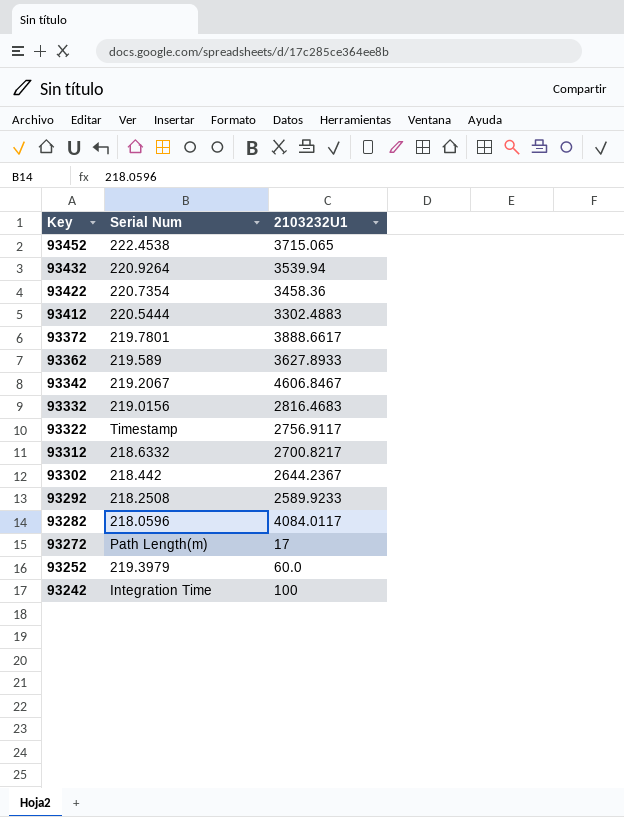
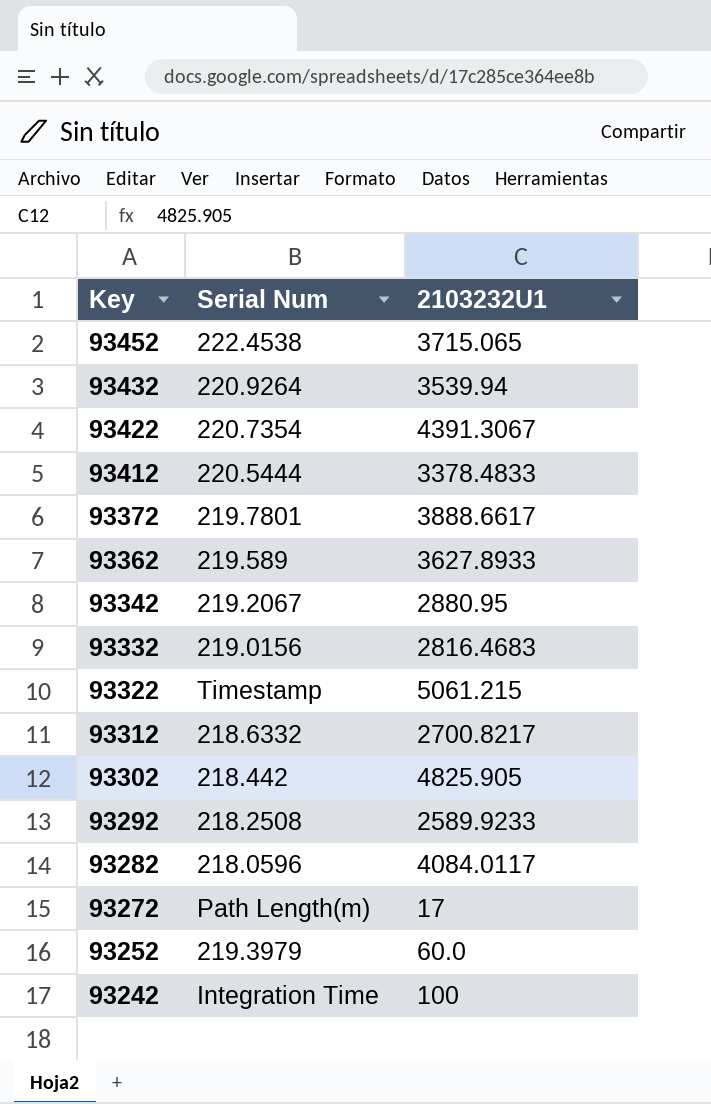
93422 | 2103232U1: 3458.36 -> 4391.3067
93412 | 2103232U1: 3302.4883 -> 3378.4833
93342 | 2103232U1: 4606.8467 -> 2880.95
93322 | 2103232U1: 2756.9117 -> 5061.215
93302 | 2103232U1: 2644.2367 -> 4825.905

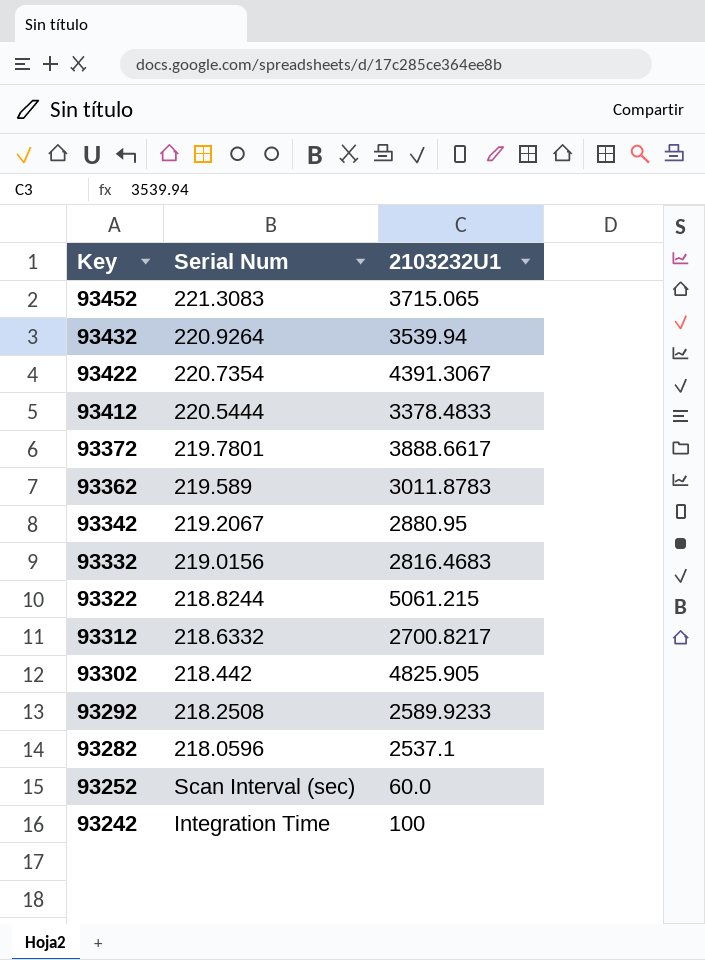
row 93272: Path Length(m) | 17 -> none
93452 | Serial Num: 222.4538 -> 221.3083
93362 | 2103232U1: 3627.8933 -> 3011.8783
93322 | Serial Num: Timestamp -> 218.8244
93282 | 2103232U1: 4084.0117 -> 2537.1
93252 | Serial Num: 219.3979 -> Scan Interval (sec)

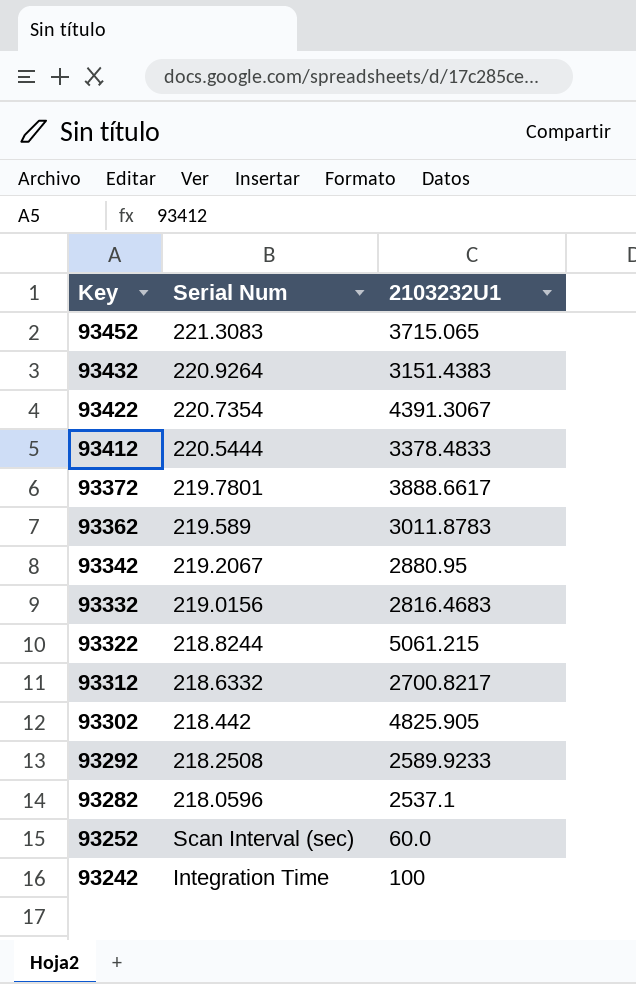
93432 | 2103232U1: 3539.94 -> 3151.4383

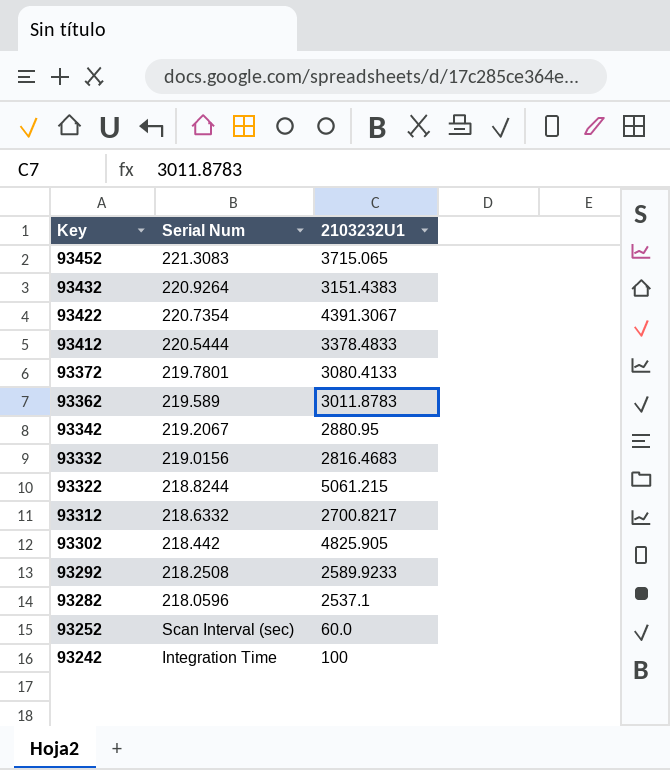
93372 | 2103232U1: 3888.6617 -> 3080.4133

